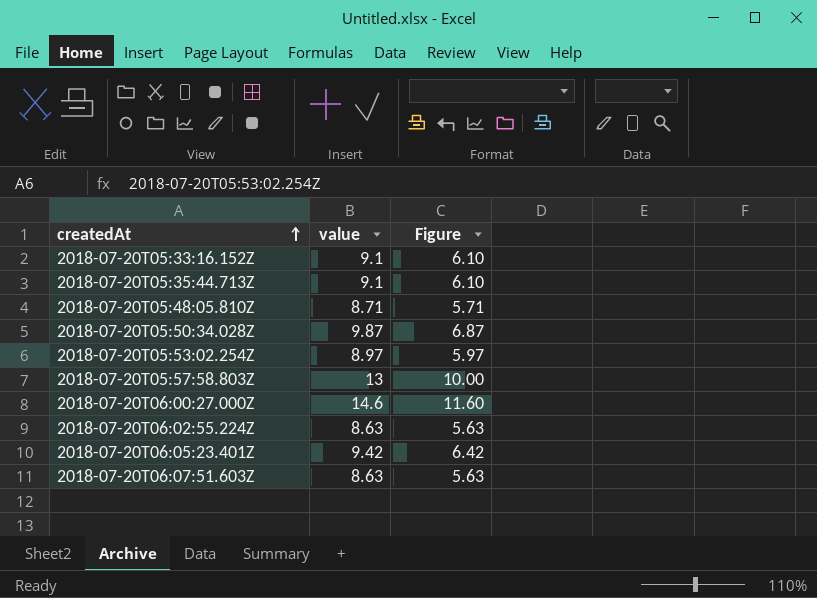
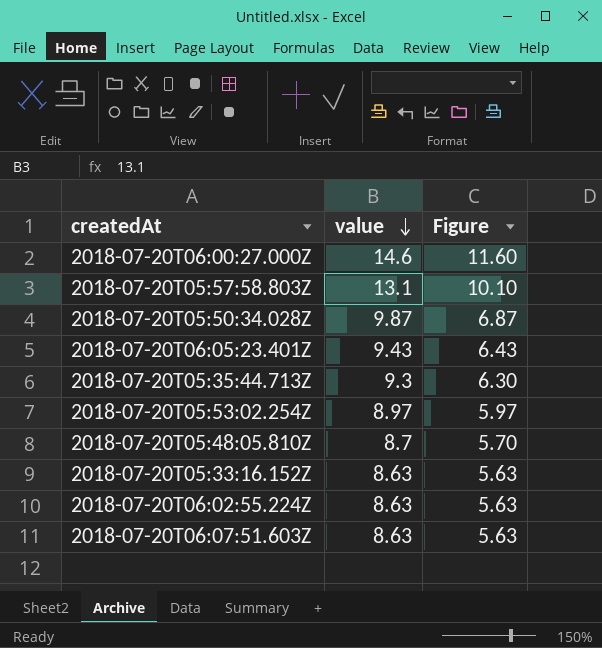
row order: createdAt ascending -> value descending
2018-07-20T05:57:58.803Z | value: 13 -> 13.1
2018-07-20T05:57:58.803Z | Figure: 10.00 -> 10.10
2018-07-20T06:05:23.401Z | value: 9.42 -> 9.43
2018-07-20T06:05:23.401Z | Figure: 6.42 -> 6.43
2018-07-20T05:35:44.713Z | value: 9.1 -> 9.3
2018-07-20T05:35:44.713Z | Figure: 6.10 -> 6.30
2018-07-20T05:48:05.810Z | value: 8.71 -> 8.7
2018-07-20T05:48:05.810Z | Figure: 5.71 -> 5.70
2018-07-20T05:33:16.152Z | value: 9.1 -> 8.63
2018-07-20T05:33:16.152Z | Figure: 6.10 -> 5.63

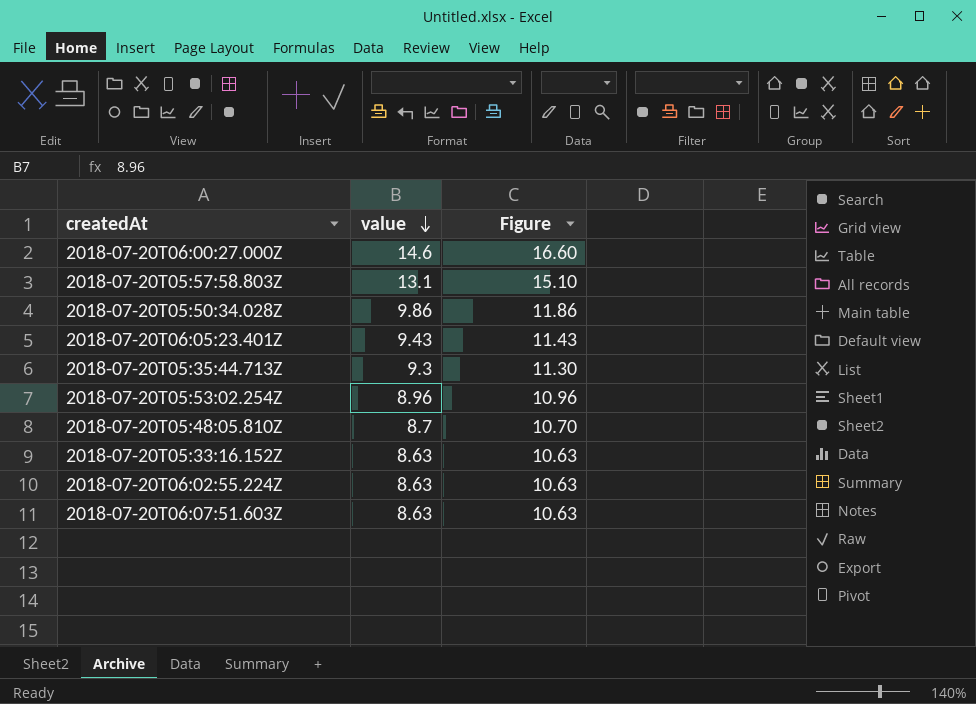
column Figure | formula: [value] - 3 -> [value] + 2
2018-07-20T05:50:34.028Z | value: 9.87 -> 9.86
2018-07-20T05:53:02.254Z | value: 8.97 -> 8.96

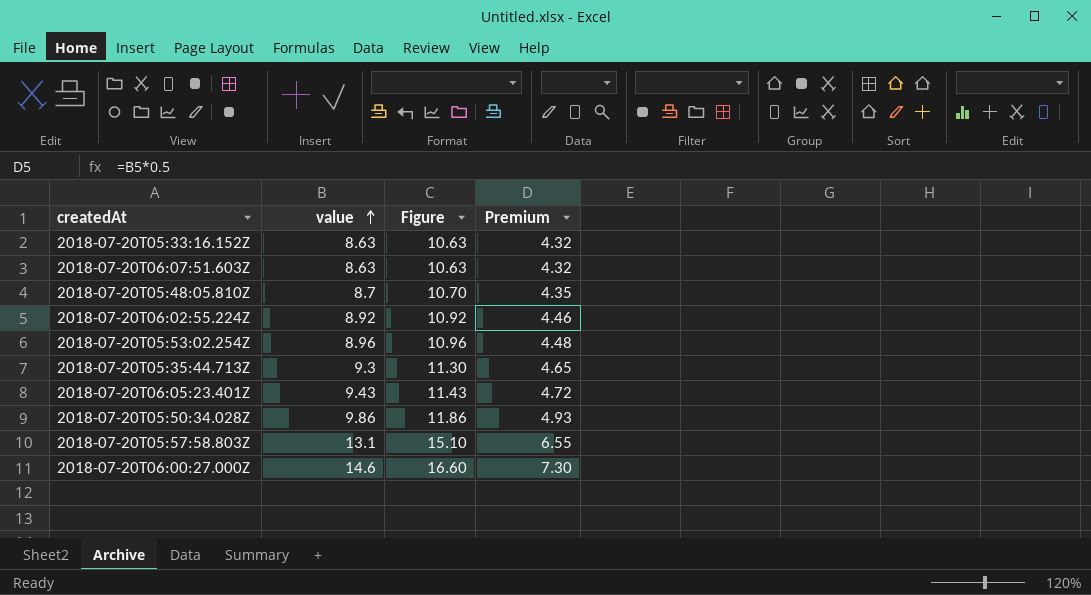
row order: value descending -> value ascending
column Premium | formula: none -> [value] * 0.5
2018-07-20T06:02:55.224Z | value: 8.63 -> 8.92
2018-07-20T06:02:55.224Z | Figure: 10.63 -> 10.92

